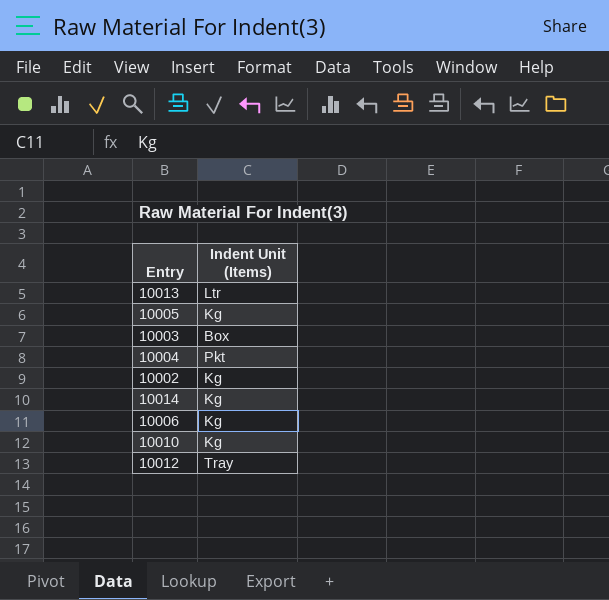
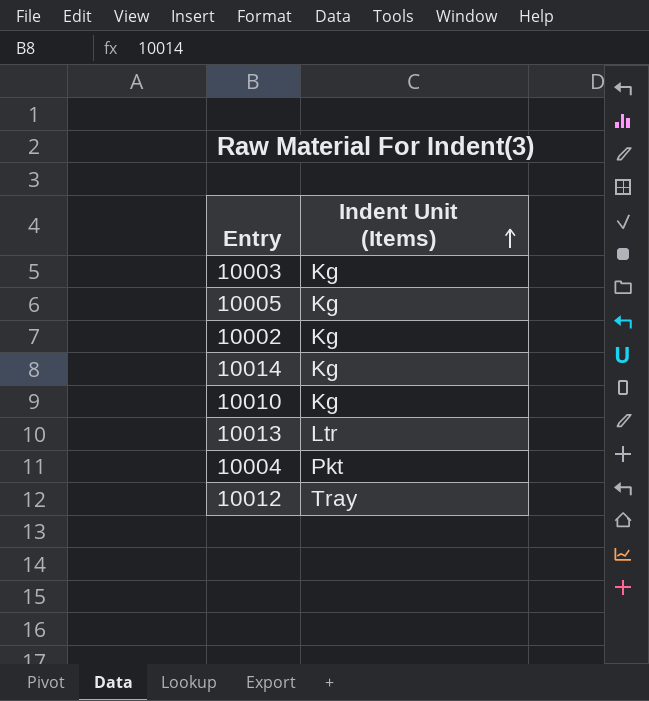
row order: none -> Indent Unit (Items) ascending
row 10006: Kg -> none
10003 | Indent Unit (Items): Box -> Kg

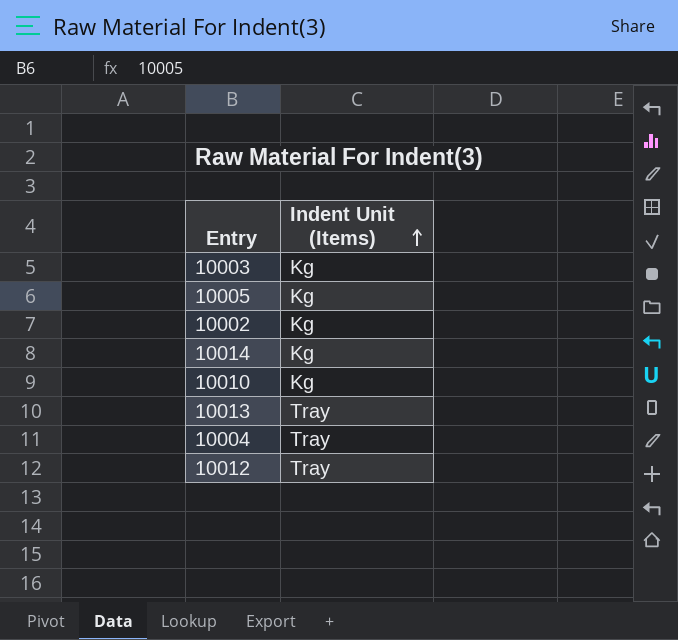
10013 | Indent Unit (Items): Ltr -> Tray
10004 | Indent Unit (Items): Pkt -> Tray

